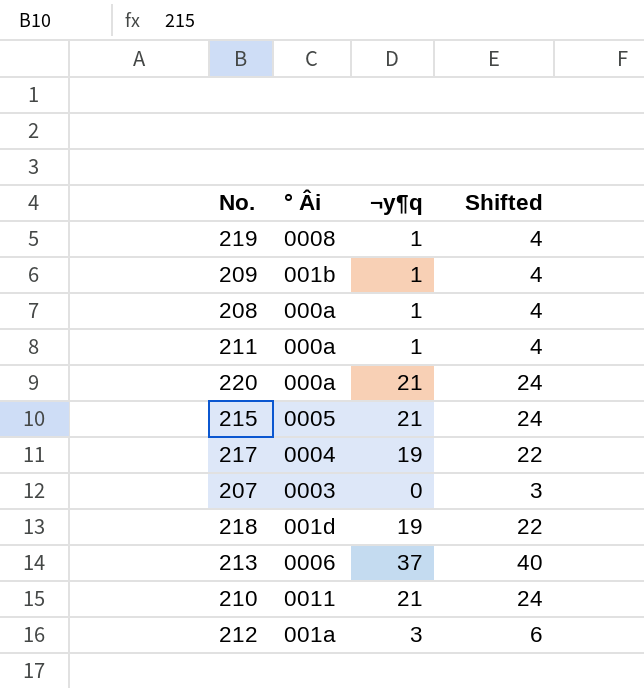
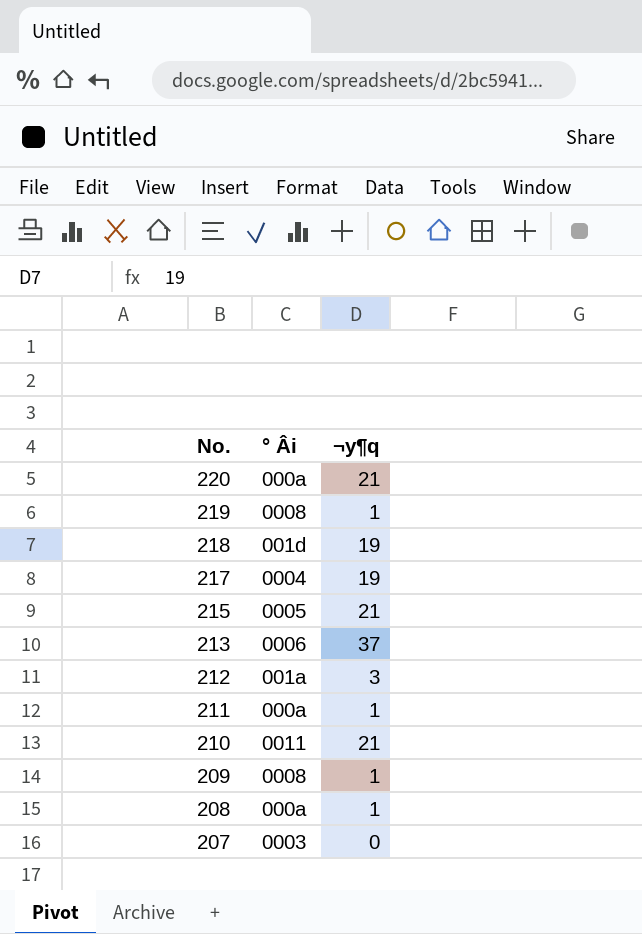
row order: none -> No. descending
column Shifted | formula: [¬y¶q] + 3 -> none
209 | ° Âi: 001b -> 0008

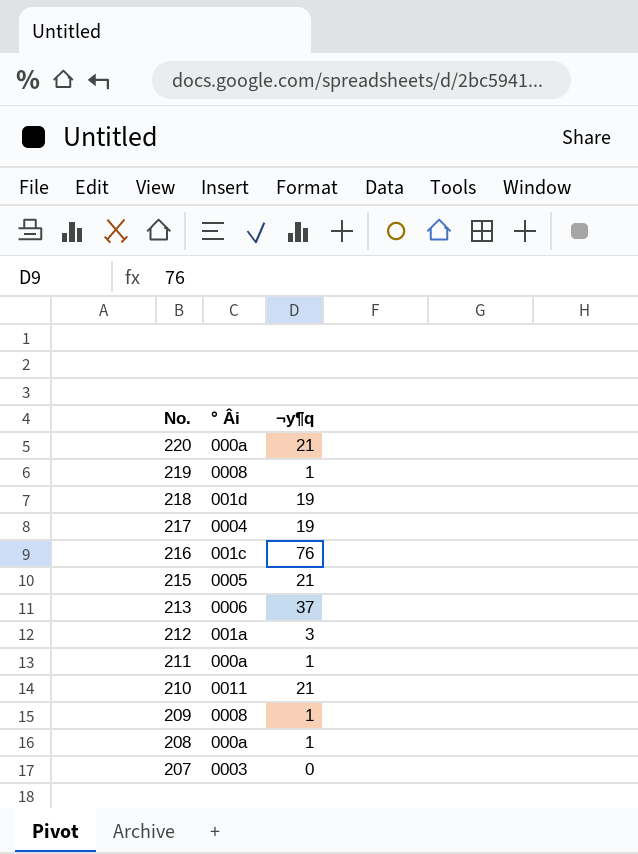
row 216: none -> 001c | 76

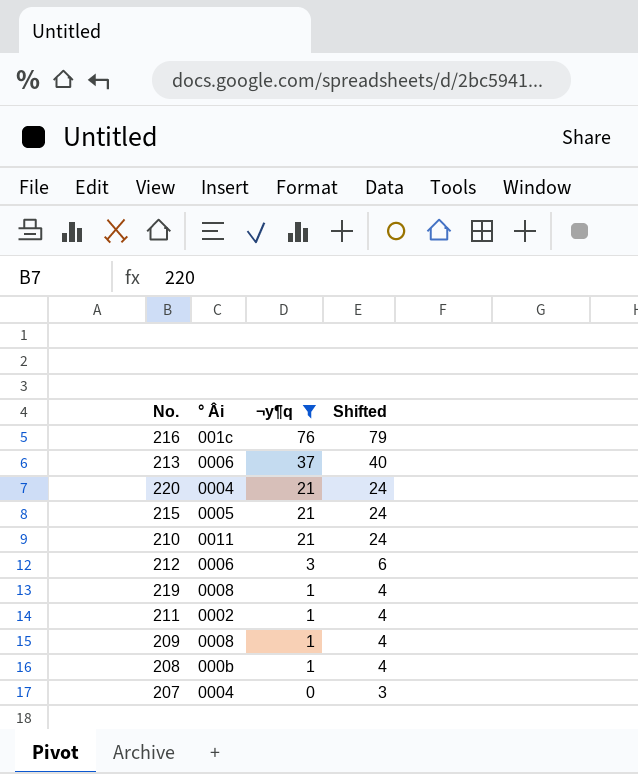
filter: none -> ¬y¶q != 19
row order: No. descending -> ¬y¶q descending
column Shifted | formula: none -> [¬y¶q] + 3
220 | ° Âi: 000a -> 0004
212 | ° Âi: 001a -> 0006
211 | ° Âi: 000a -> 0002
208 | ° Âi: 000a -> 000b
207 | ° Âi: 0003 -> 0004

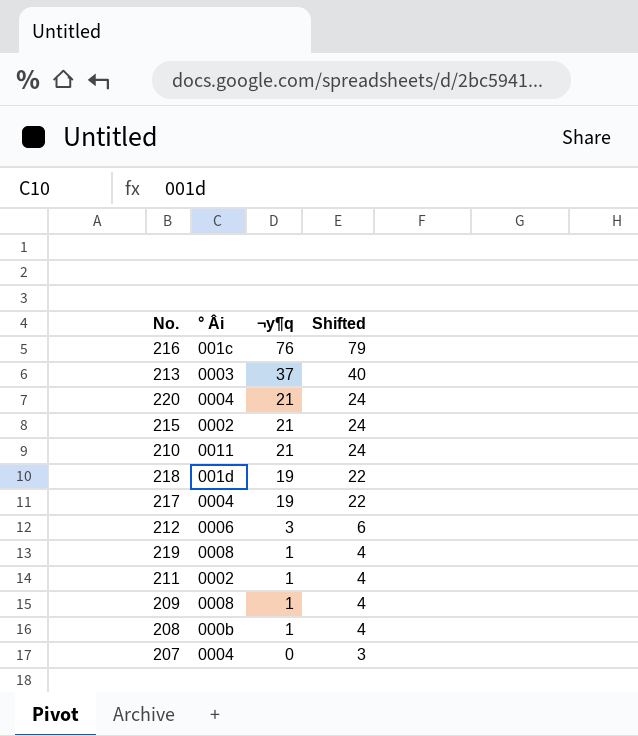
filter: ¬y¶q != 19 -> none
213 | ° Âi: 0006 -> 0003
215 | ° Âi: 0005 -> 0002

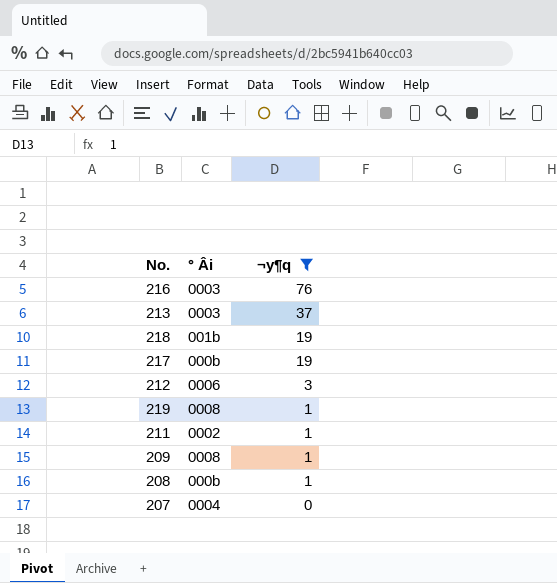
filter: none -> ¬y¶q != 21
column Shifted | formula: [¬y¶q] + 3 -> none
216 | ° Âi: 001c -> 0003
218 | ° Âi: 001d -> 001b
217 | ° Âi: 0004 -> 000b

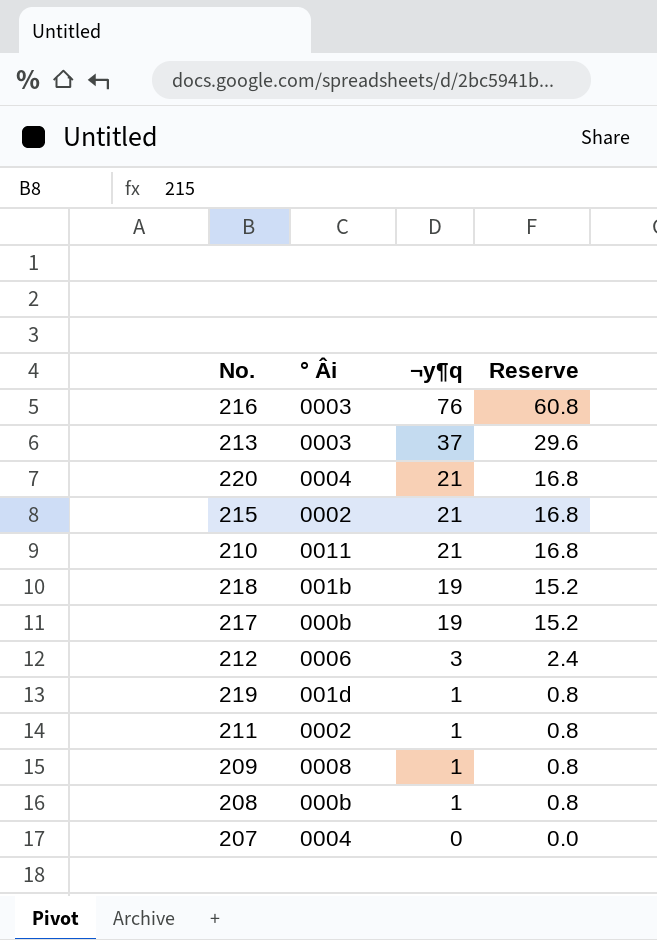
filter: ¬y¶q != 21 -> none
column Reserve | formula: none -> [¬y¶q] * 0.8
219 | ° Âi: 0008 -> 001d

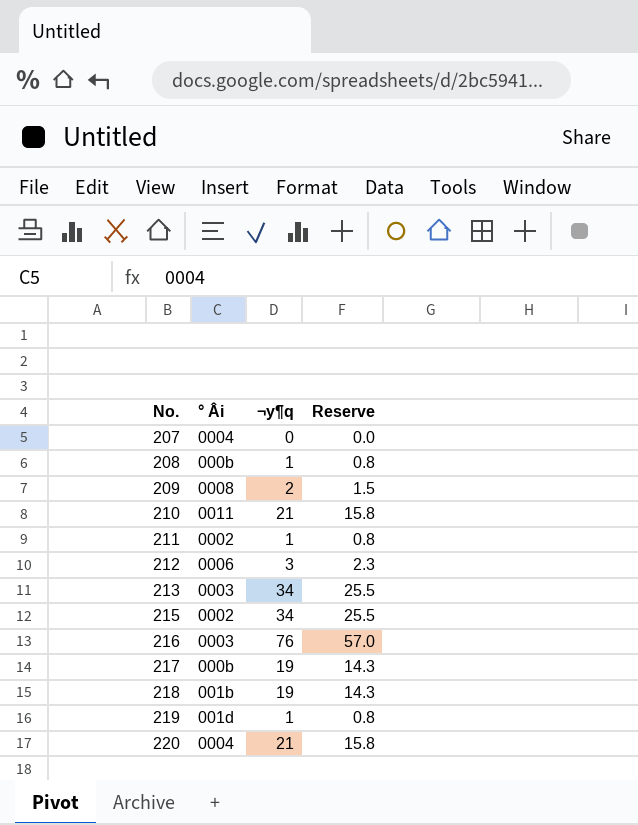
row order: ¬y¶q descending -> No. ascending
column Reserve | formula: [¬y¶q] * 0.8 -> [¬y¶q] * 0.75
209 | ¬y¶q: 1 -> 2
213 | ¬y¶q: 37 -> 34
215 | ¬y¶q: 21 -> 34

